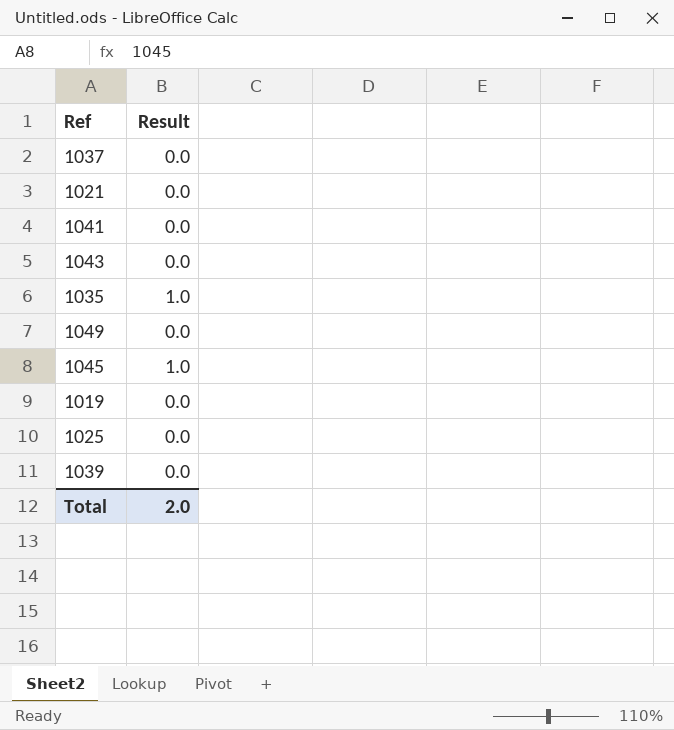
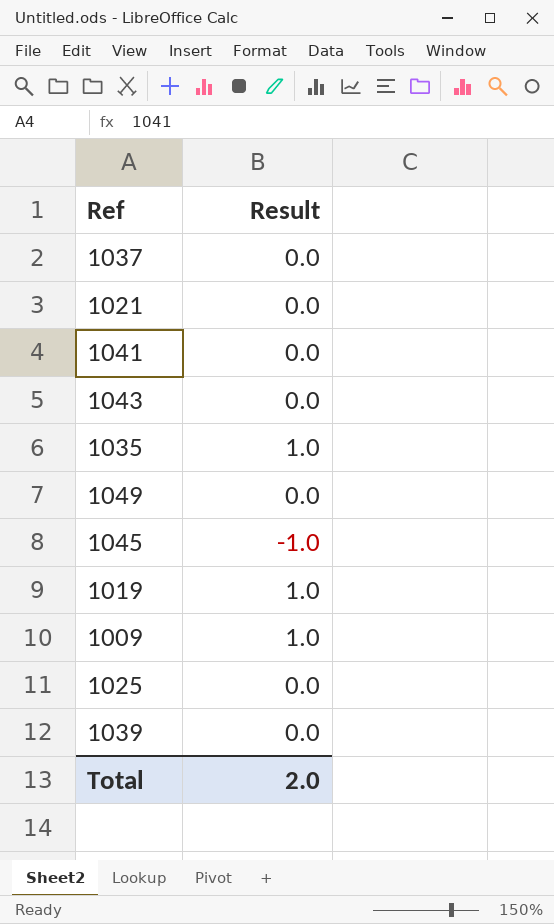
1045 | Result: 1.0 -> -1.0
1019 | Result: 0.0 -> 1.0
row 1009: none -> 1.0

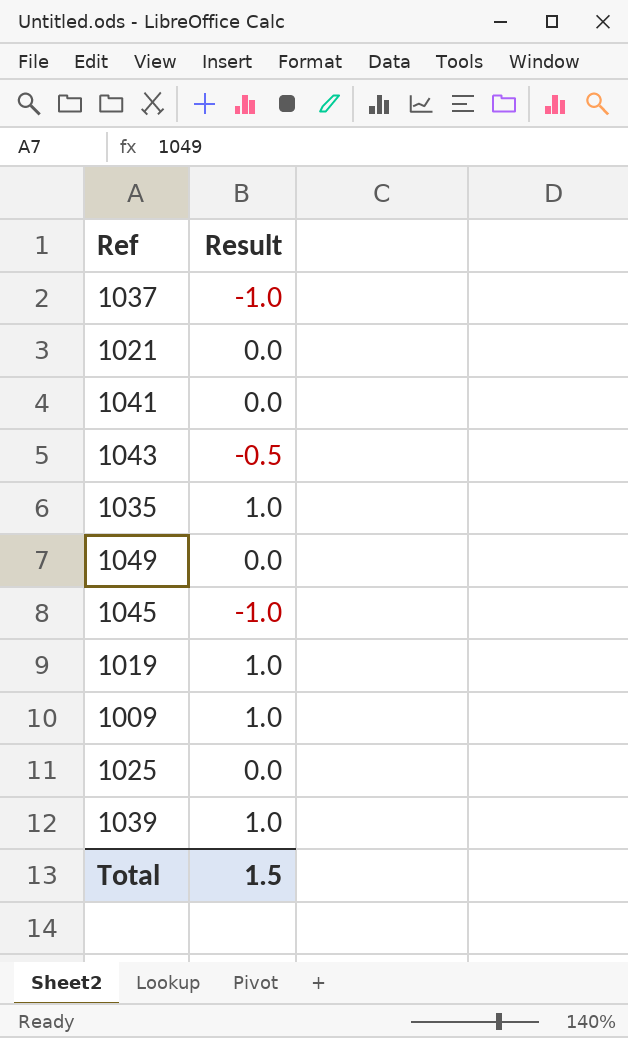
1037 | Result: 0.0 -> -1.0
1043 | Result: 0.0 -> -0.5
1039 | Result: 0.0 -> 1.0
Total | Result: 2.0 -> 1.5

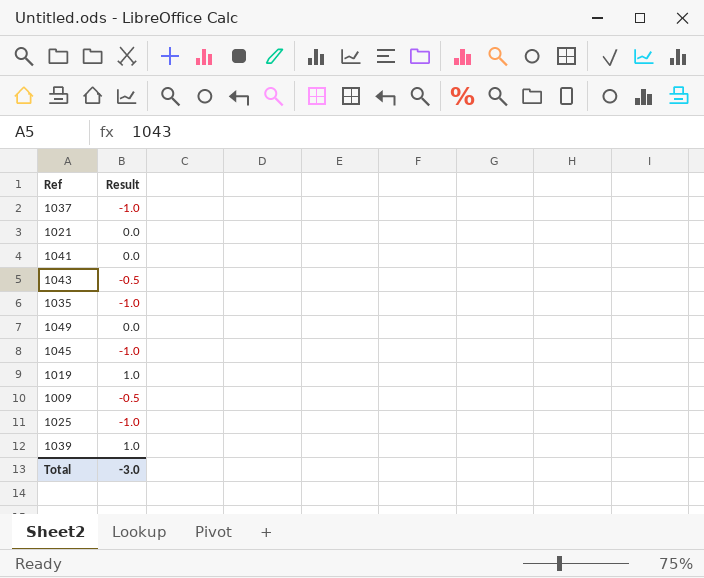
1035 | Result: 1.0 -> -1.0
1009 | Result: 1.0 -> -0.5
1025 | Result: 0.0 -> -1.0
Total | Result: 1.5 -> -3.0

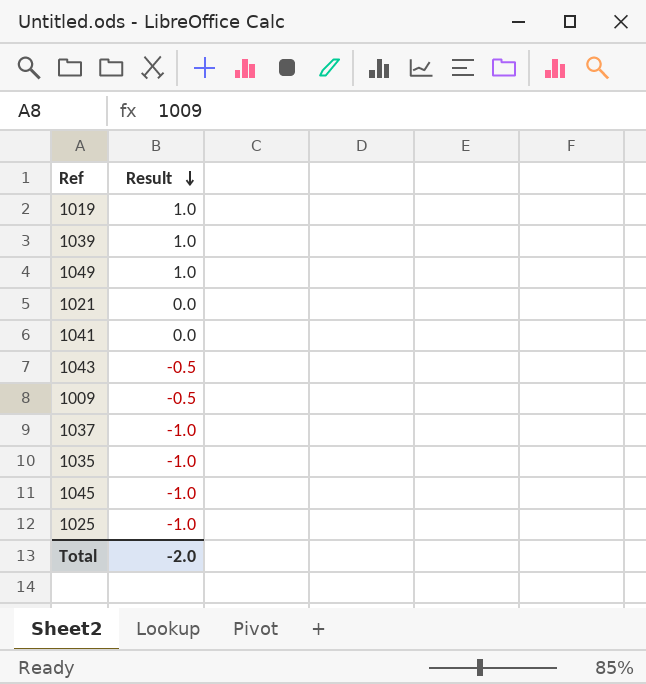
row order: none -> Result descending
1049 | Result: 0.0 -> 1.0
Total | Result: -3.0 -> -2.0

